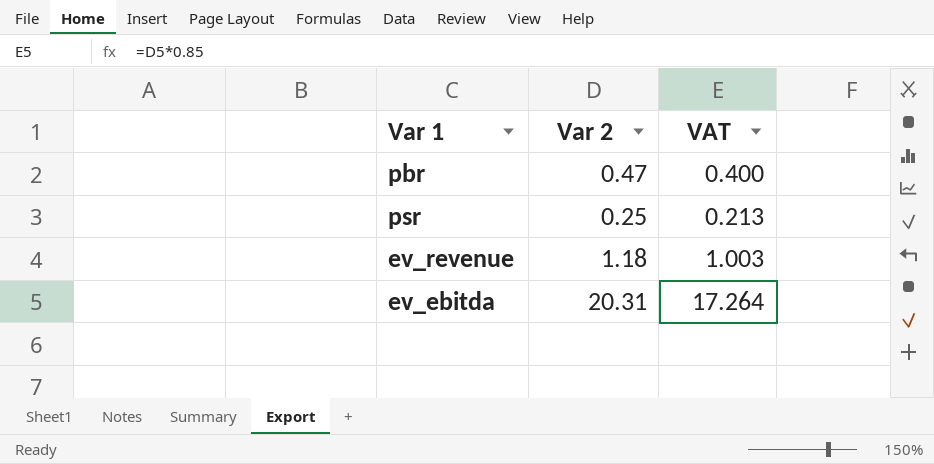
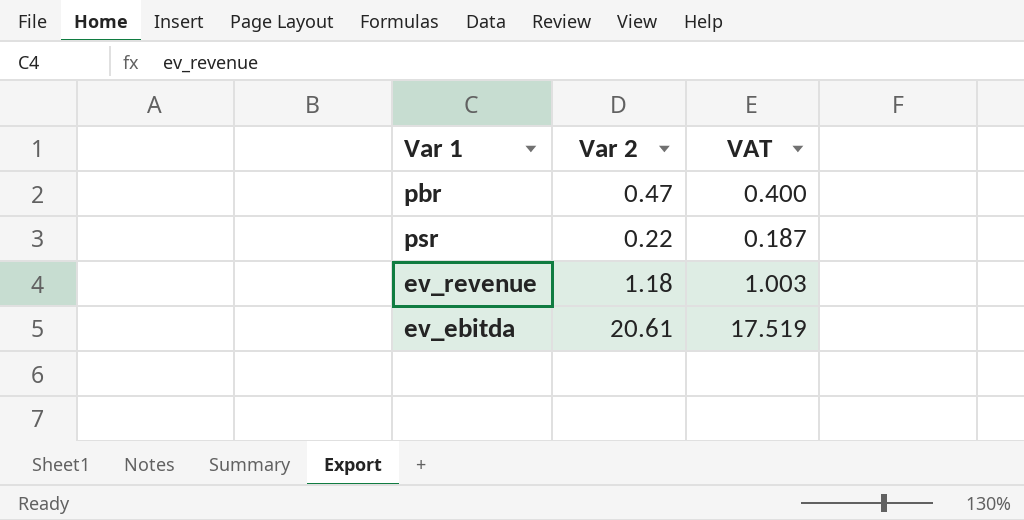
psr | Var 2: 0.25 -> 0.22
psr | VAT: 0.213 -> 0.187
ev_ebitda | Var 2: 20.31 -> 20.61
ev_ebitda | VAT: 17.264 -> 17.519

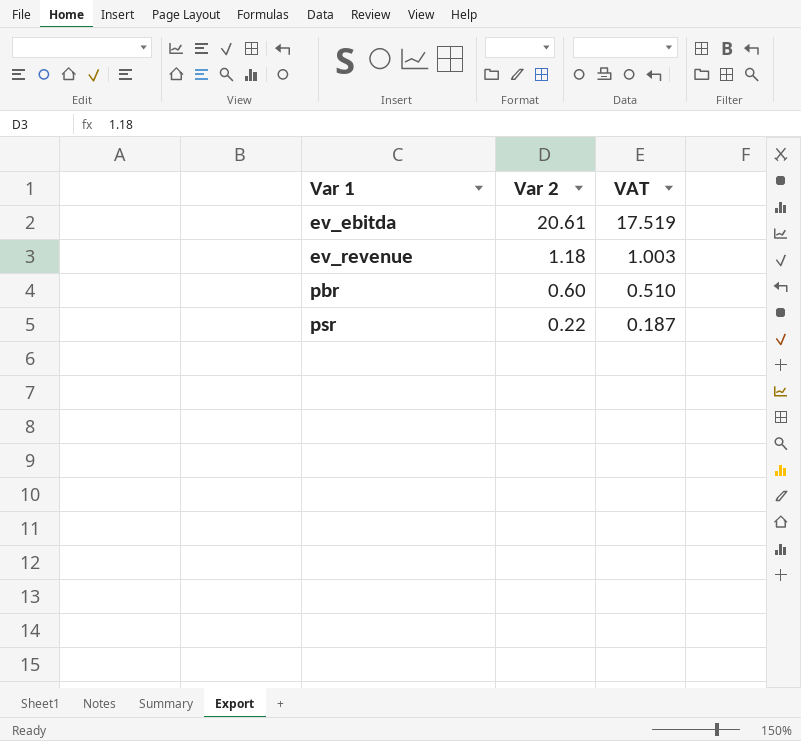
row order: none -> Var 1 ascending
pbr | Var 2: 0.47 -> 0.60
pbr | VAT: 0.400 -> 0.510

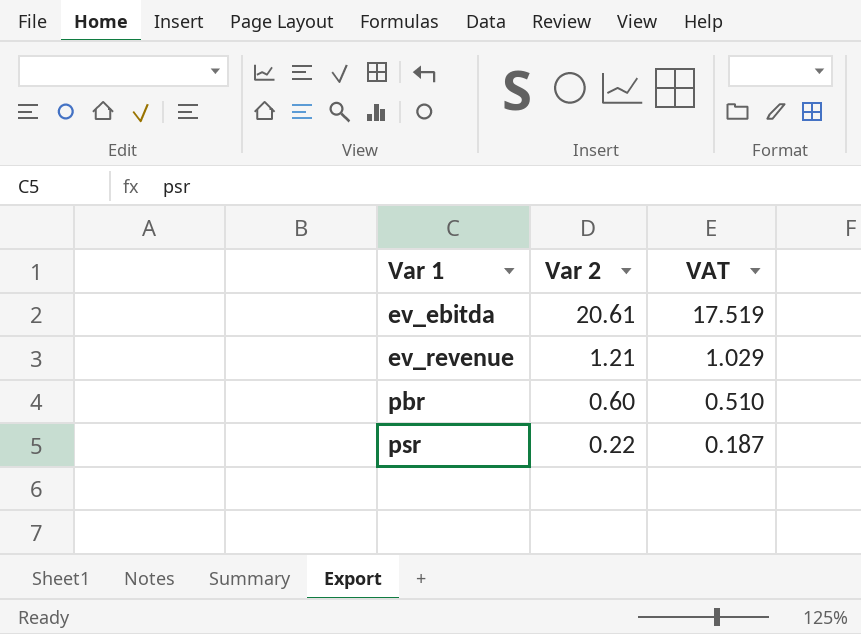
ev_revenue | Var 2: 1.18 -> 1.21
ev_revenue | VAT: 1.003 -> 1.029

